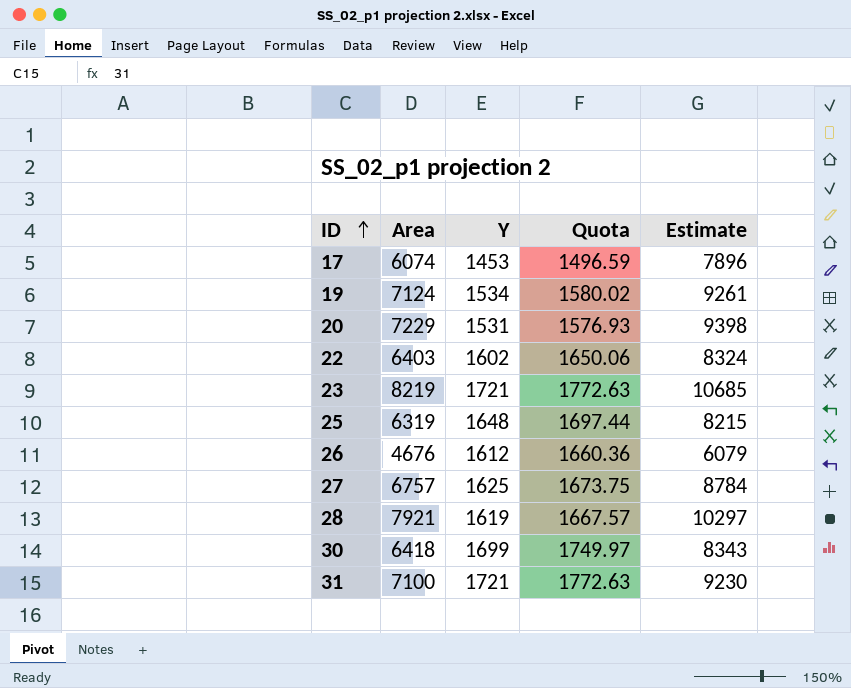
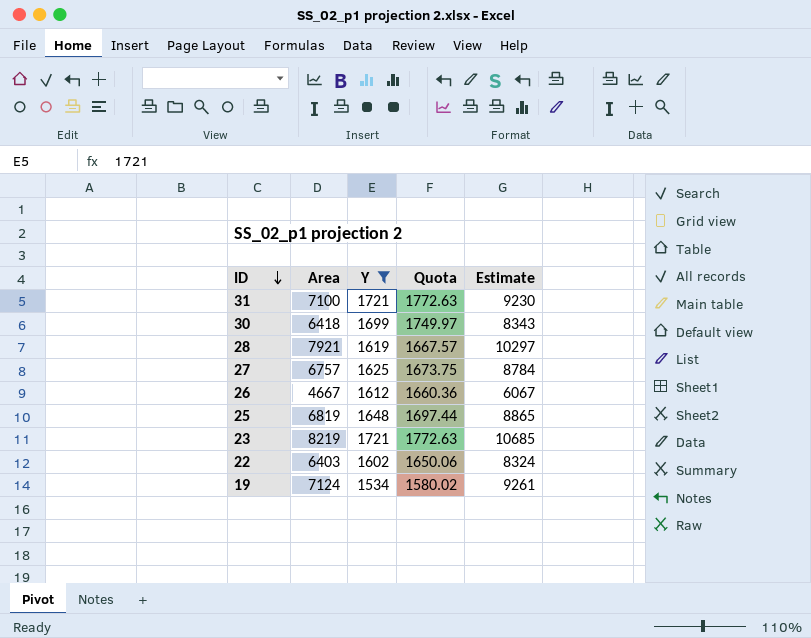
filter: none -> Y >= 1534
row order: ID ascending -> ID descending
26 | Area: 4676 -> 4667
26 | Estimate: 6079 -> 6067
25 | Area: 6319 -> 6819
25 | Estimate: 8215 -> 8865

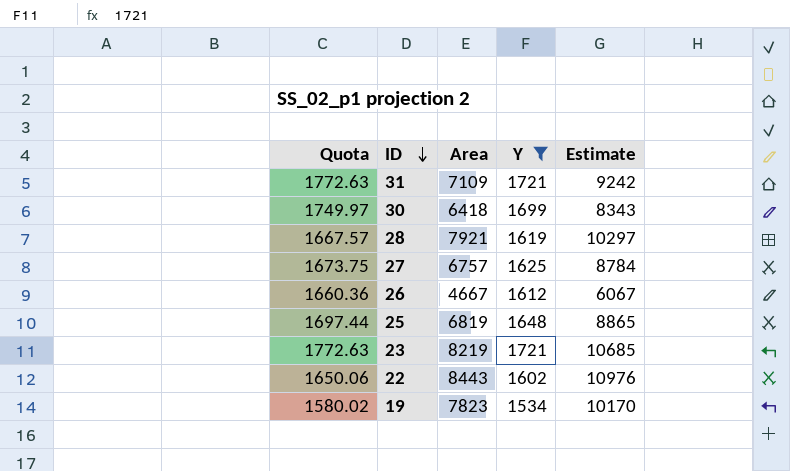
column Quota | position: 4 -> 1
31 | Area: 7100 -> 7109
31 | Estimate: 9230 -> 9242
22 | Area: 6403 -> 8443
22 | Estimate: 8324 -> 10976
19 | Area: 7124 -> 7823
19 | Estimate: 9261 -> 10170

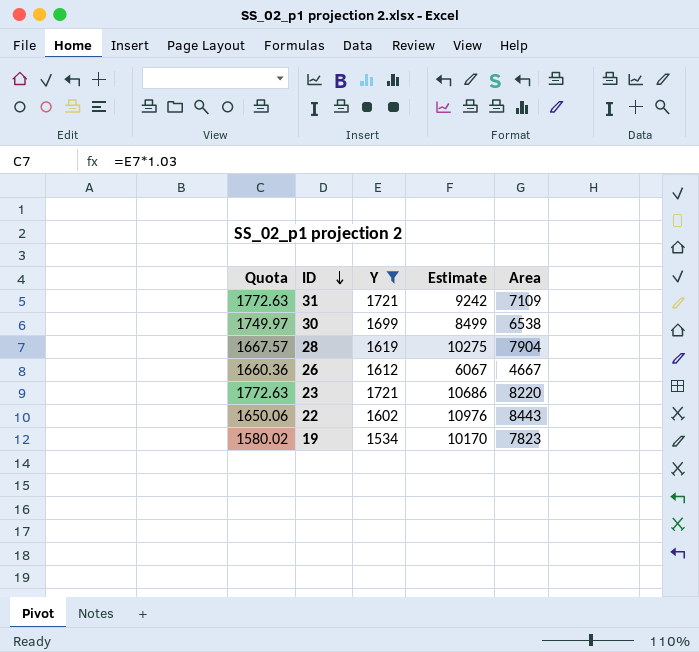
column Area | position: 3 -> 5
row 27: 1673.75 | 6757 | 1625 | 8784 -> none
row 25: 1697.44 | 6819 | 1648 | 8865 -> none
30 | Estimate: 8343 -> 8499
30 | Area: 6418 -> 6538
28 | Estimate: 10297 -> 10275
28 | Area: 7921 -> 7904
23 | Estimate: 10685 -> 10686
23 | Area: 8219 -> 8220

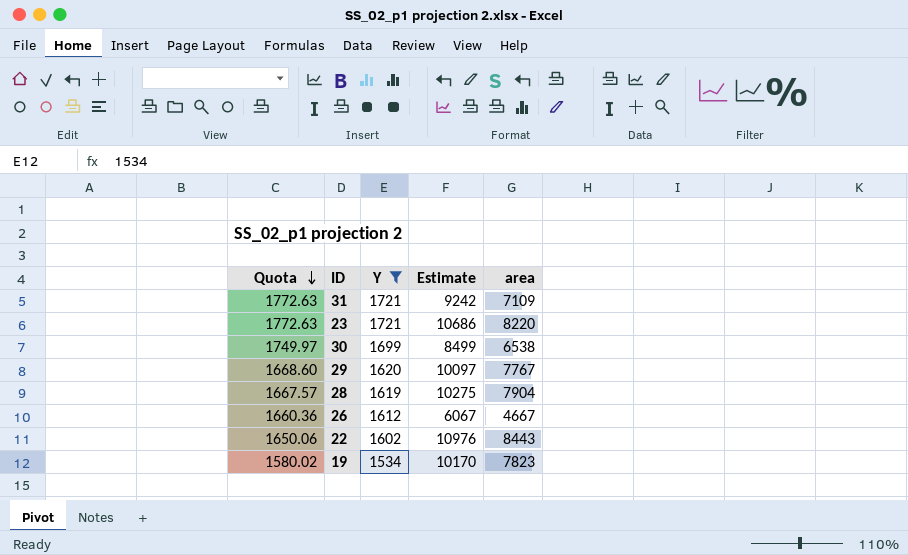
row order: ID descending -> Quota descending
column name: Area -> area
row 29: none -> 1668.60 | 1620 | 10097 | 7767

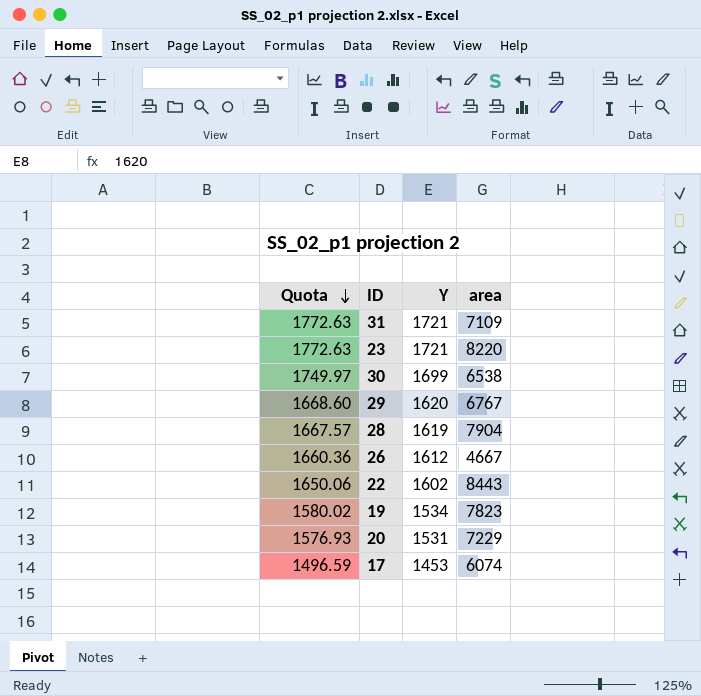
filter: Y >= 1534 -> none
column Estimate | formula: [area] * 1.3 -> none
29 | area: 7767 -> 6767

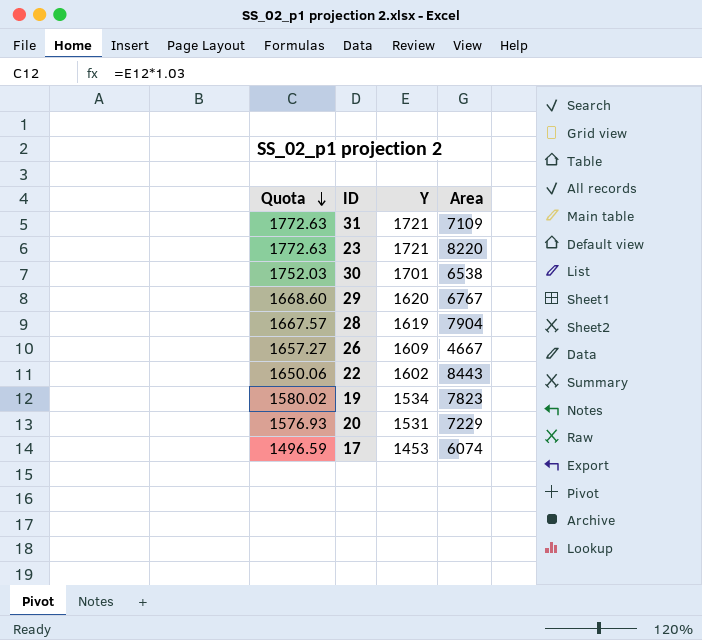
column name: area -> Area
30 | Quota: 1749.97 -> 1752.03
30 | Y: 1699 -> 1701
26 | Quota: 1660.36 -> 1657.27
26 | Y: 1612 -> 1609

